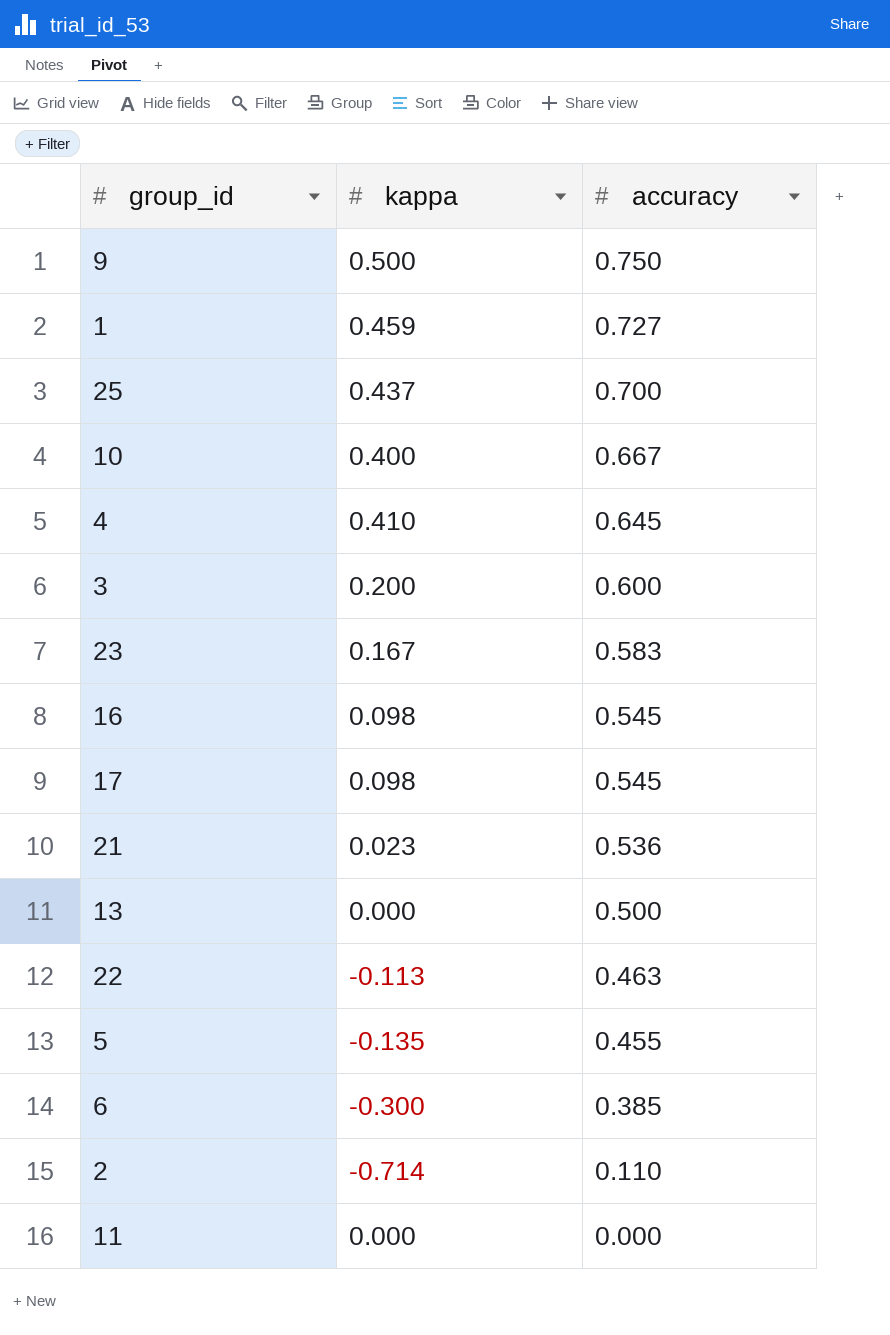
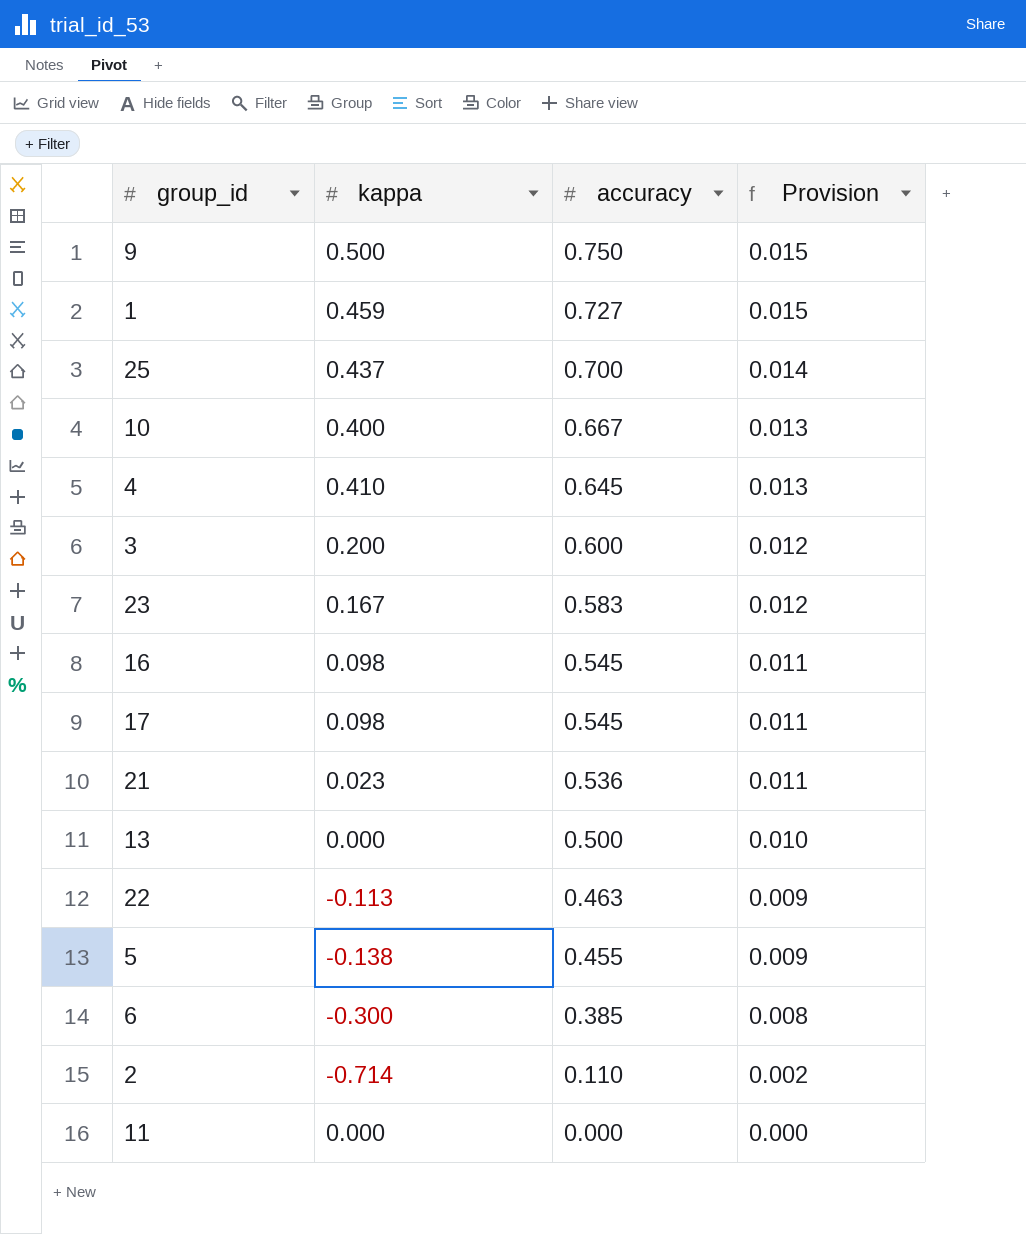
column Provision | formula: none -> [accuracy] * 0.02
5 | kappa: -0.135 -> -0.138

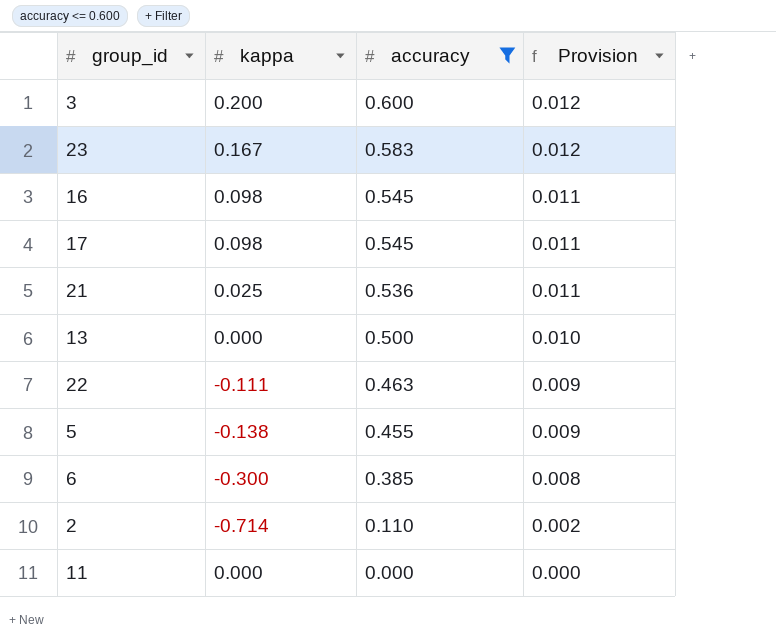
filter: none -> accuracy <= 0.600
21 | kappa: 0.023 -> 0.025
22 | kappa: -0.113 -> -0.111

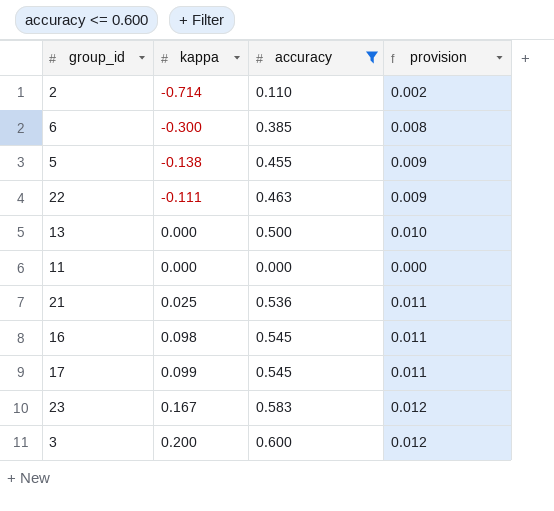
row order: accuracy descending -> kappa ascending
column name: Provision -> provision
17 | kappa: 0.098 -> 0.099

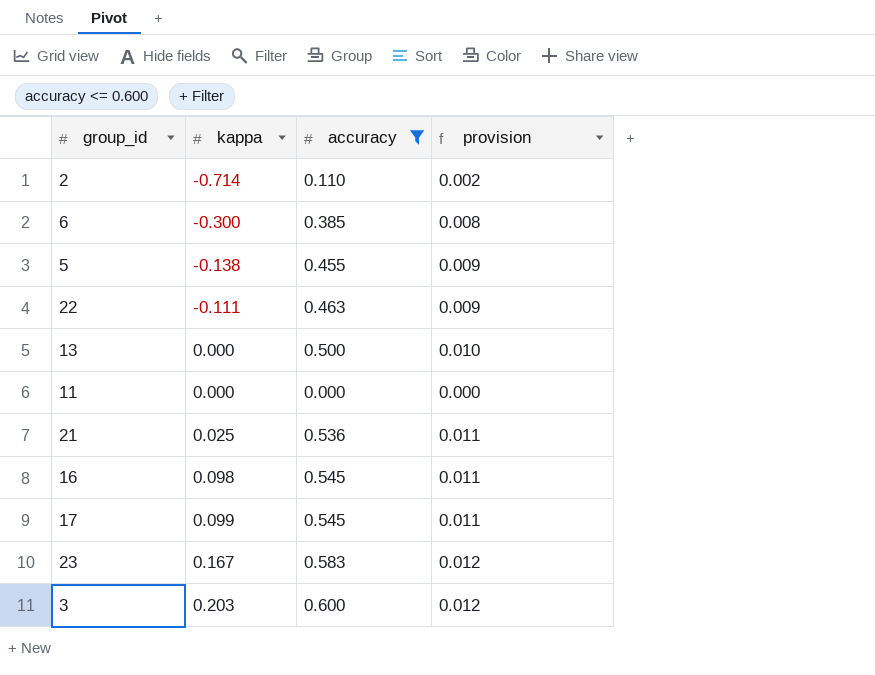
3 | kappa: 0.200 -> 0.203

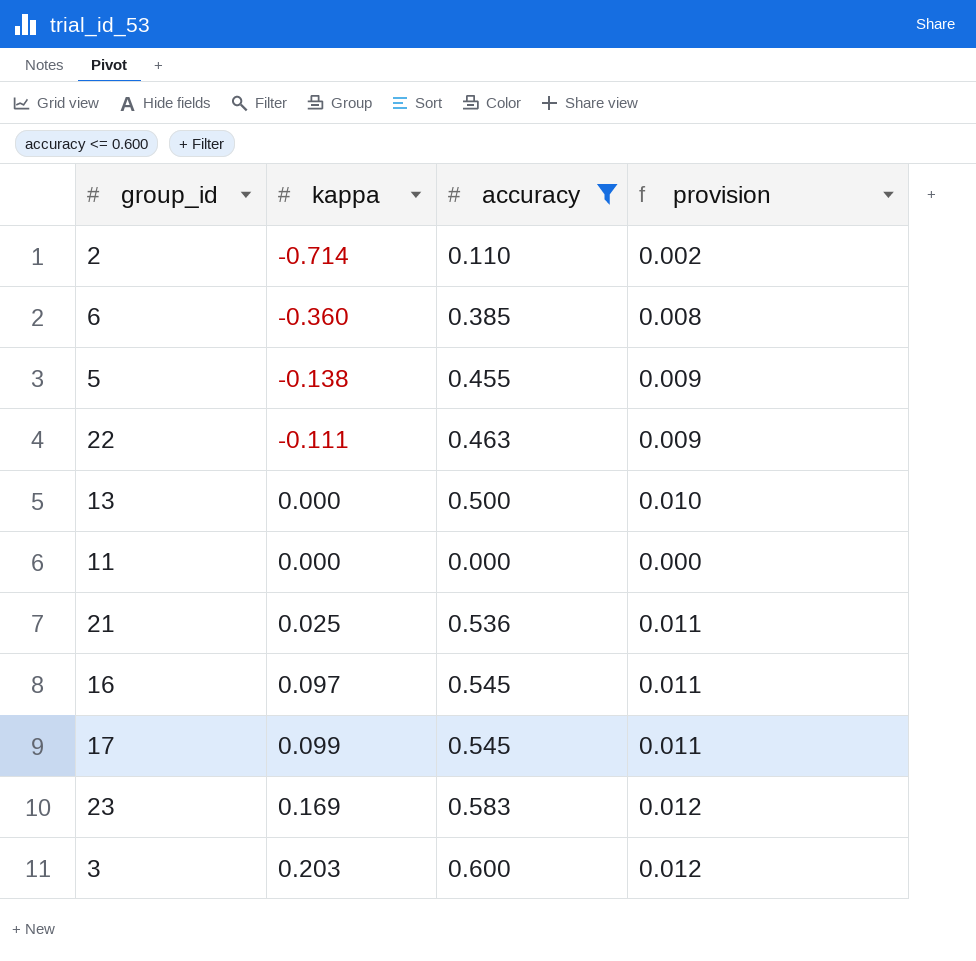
6 | kappa: -0.300 -> -0.360
16 | kappa: 0.098 -> 0.097
23 | kappa: 0.167 -> 0.169

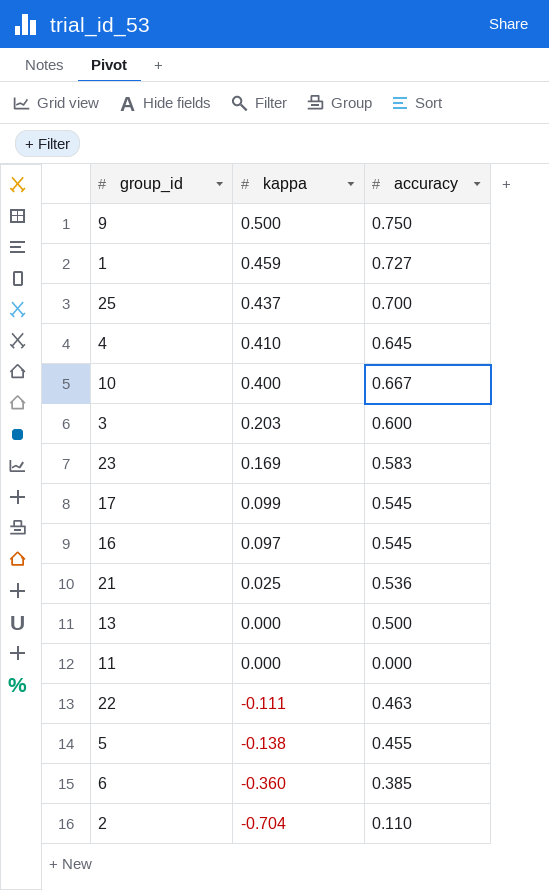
filter: accuracy <= 0.600 -> none
row order: kappa ascending -> kappa descending
column provision | formula: [accuracy] * 0.02 -> none
2 | kappa: -0.714 -> -0.704

